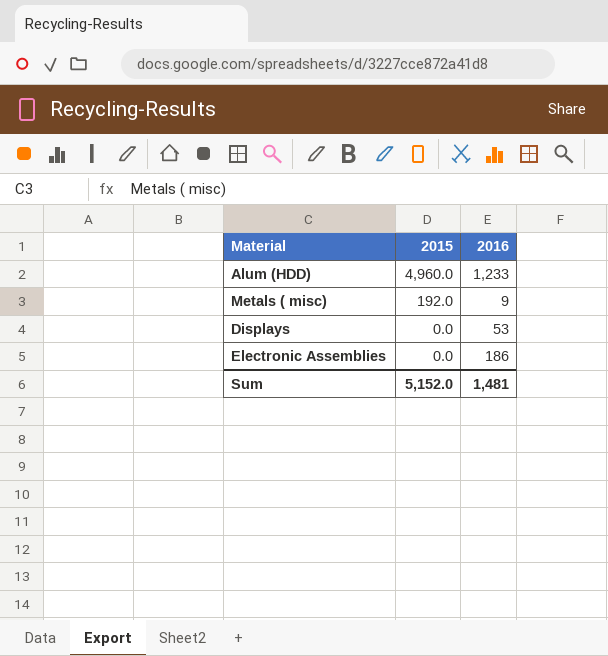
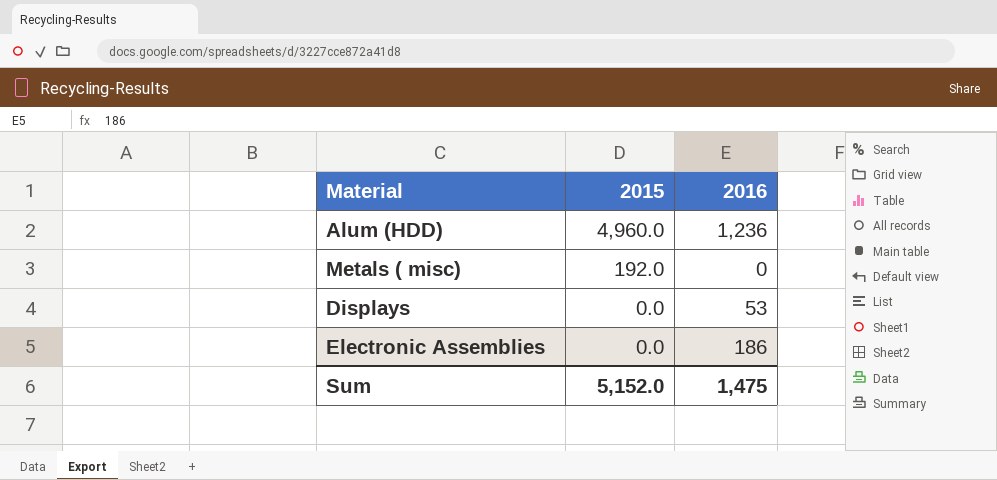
Alum (HDD) | 2016: 1,233 -> 1,236
Metals ( misc) | 2016: 9 -> 0
Sum | 2016: 1,481 -> 1,475

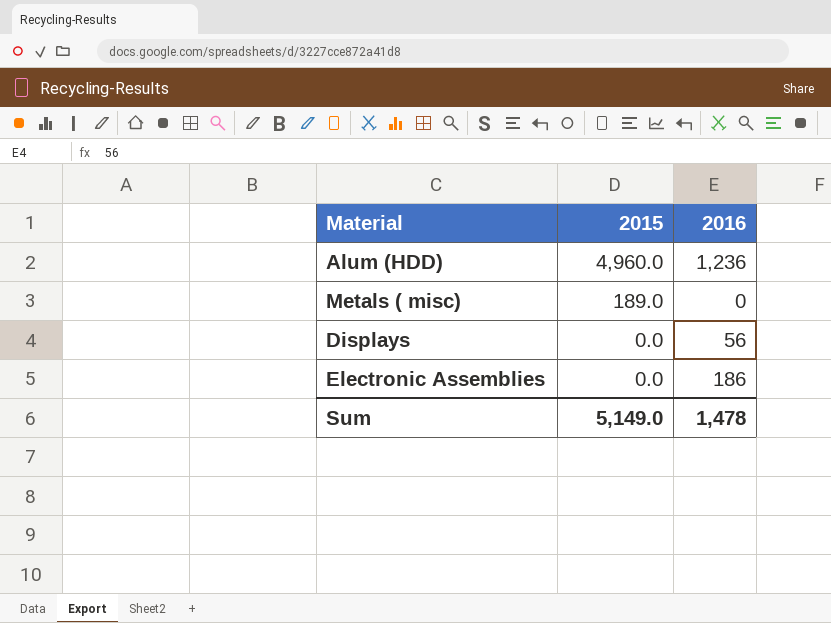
Metals ( misc) | 2015: 192.0 -> 189.0
Displays | 2016: 53 -> 56
Sum | 2015: 5,152.0 -> 5,149.0
Sum | 2016: 1,475 -> 1,478

